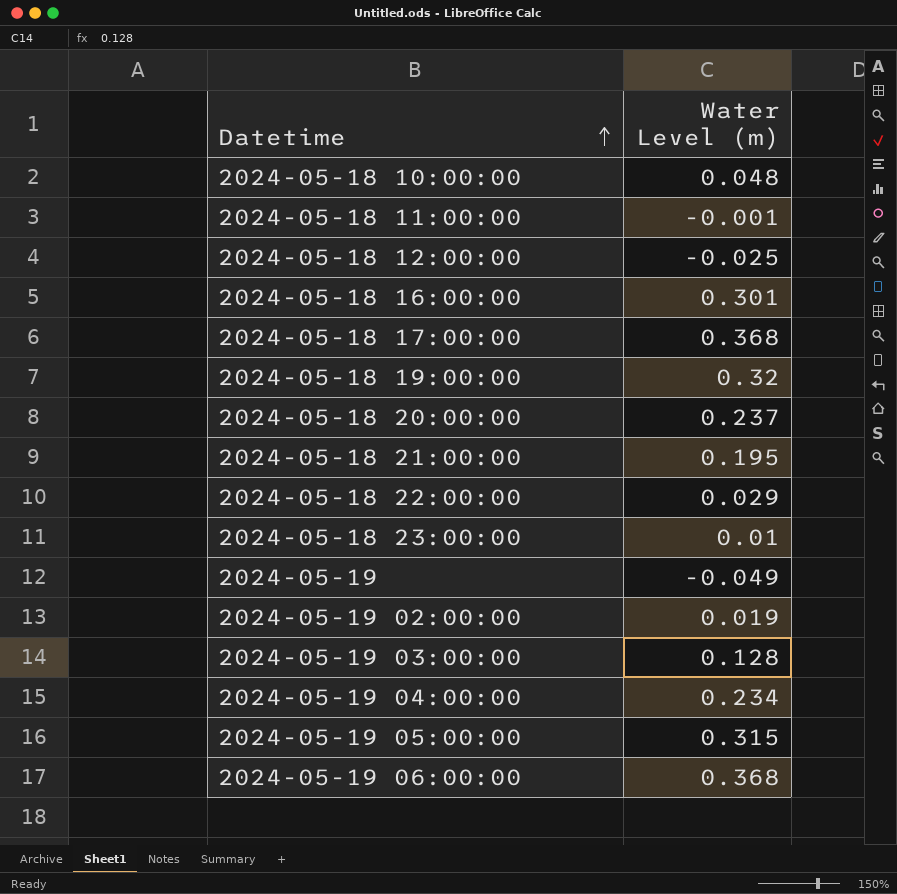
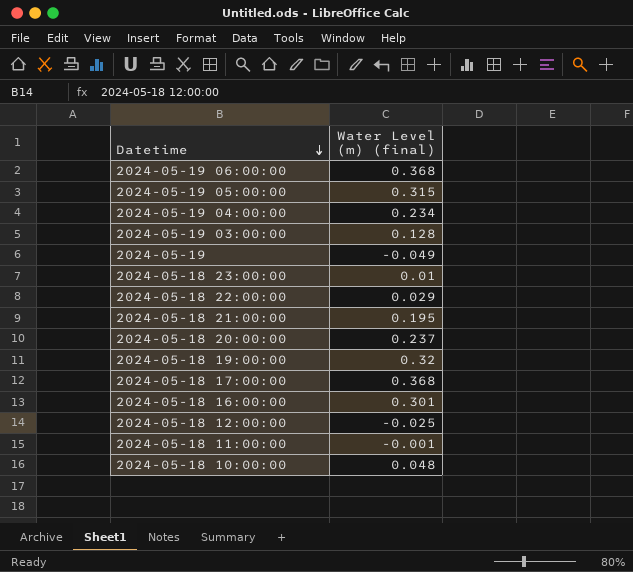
row order: Datetime ascending -> Datetime descending
column name: Water Level (m) -> Water Level (m) (final)
row 2024-05-19 02:00:00: 0.019 -> none

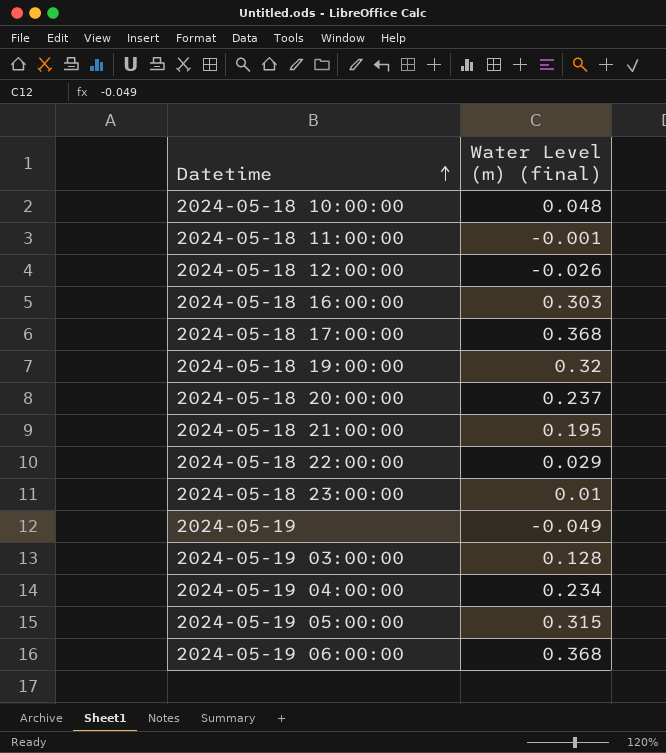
row order: Datetime descending -> Datetime ascending
2024-05-18 12:00:00 | Water Level (m) (final): -0.025 -> -0.026
2024-05-18 16:00:00 | Water Level (m) (final): 0.301 -> 0.303

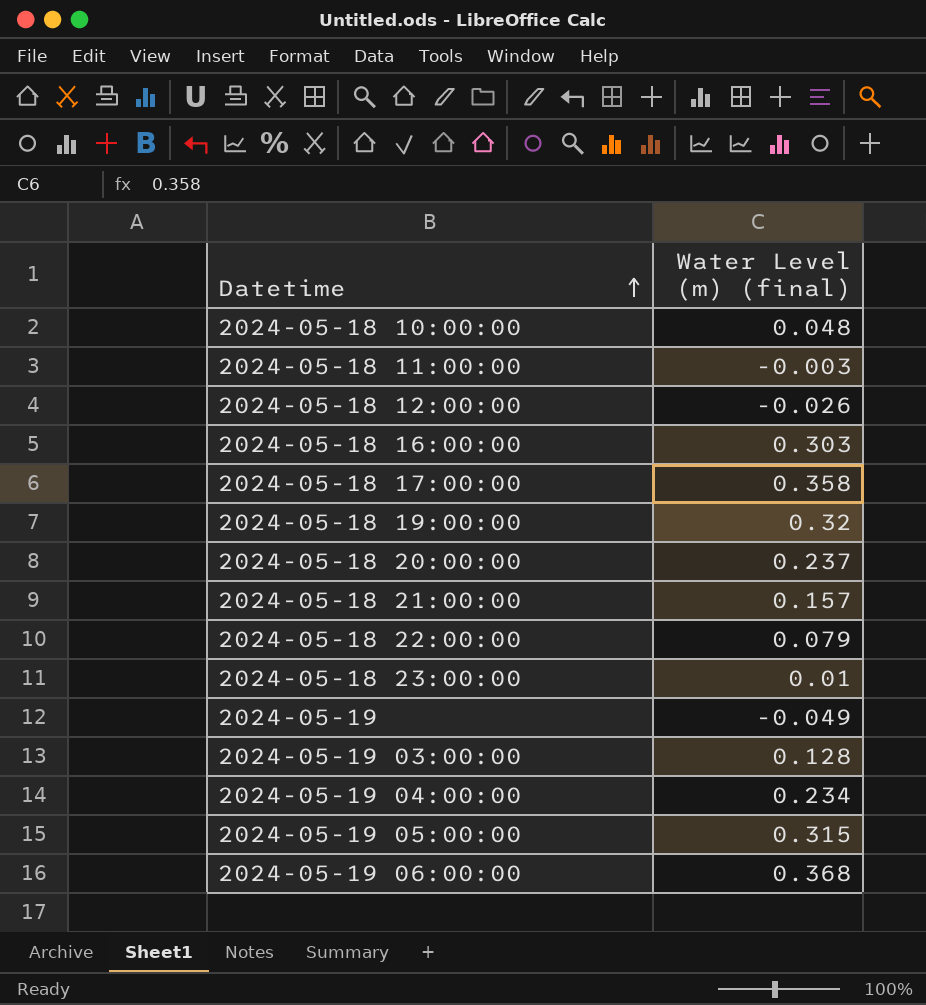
2024-05-18 11:00:00 | Water Level (m) (final): -0.001 -> -0.003
2024-05-18 17:00:00 | Water Level (m) (final): 0.368 -> 0.358
2024-05-18 21:00:00 | Water Level (m) (final): 0.195 -> 0.157
2024-05-18 22:00:00 | Water Level (m) (final): 0.029 -> 0.079

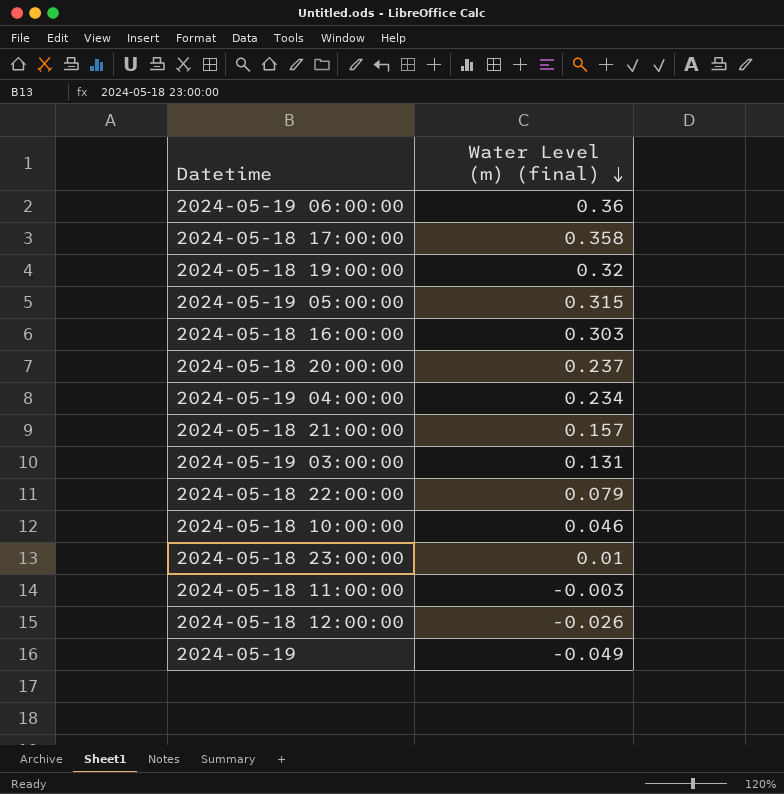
row order: Datetime ascending -> Water Level (m) (final) descending
2024-05-19 06:00:00 | Water Level (m) (final): 0.368 -> 0.36
2024-05-19 03:00:00 | Water Level (m) (final): 0.128 -> 0.131
2024-05-18 10:00:00 | Water Level (m) (final): 0.048 -> 0.046

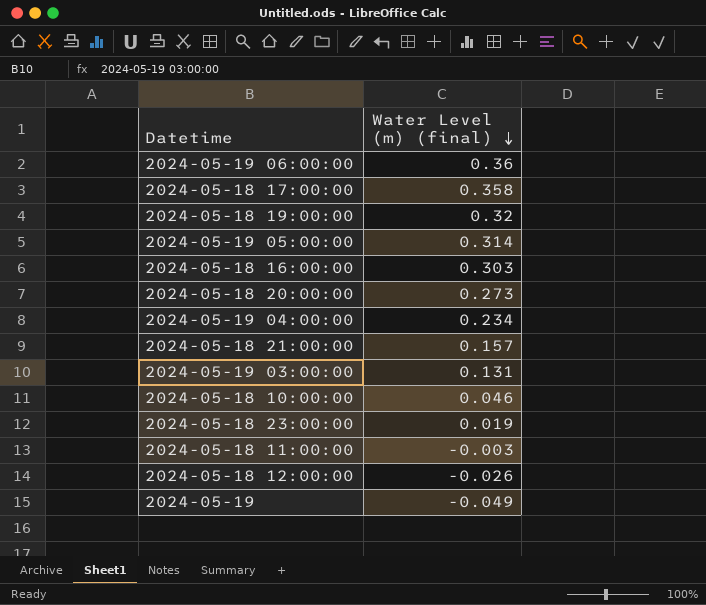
row 2024-05-18 22:00:00: 0.079 -> none
2024-05-19 05:00:00 | Water Level (m) (final): 0.315 -> 0.314
2024-05-18 20:00:00 | Water Level (m) (final): 0.237 -> 0.273
2024-05-18 23:00:00 | Water Level (m) (final): 0.01 -> 0.019

